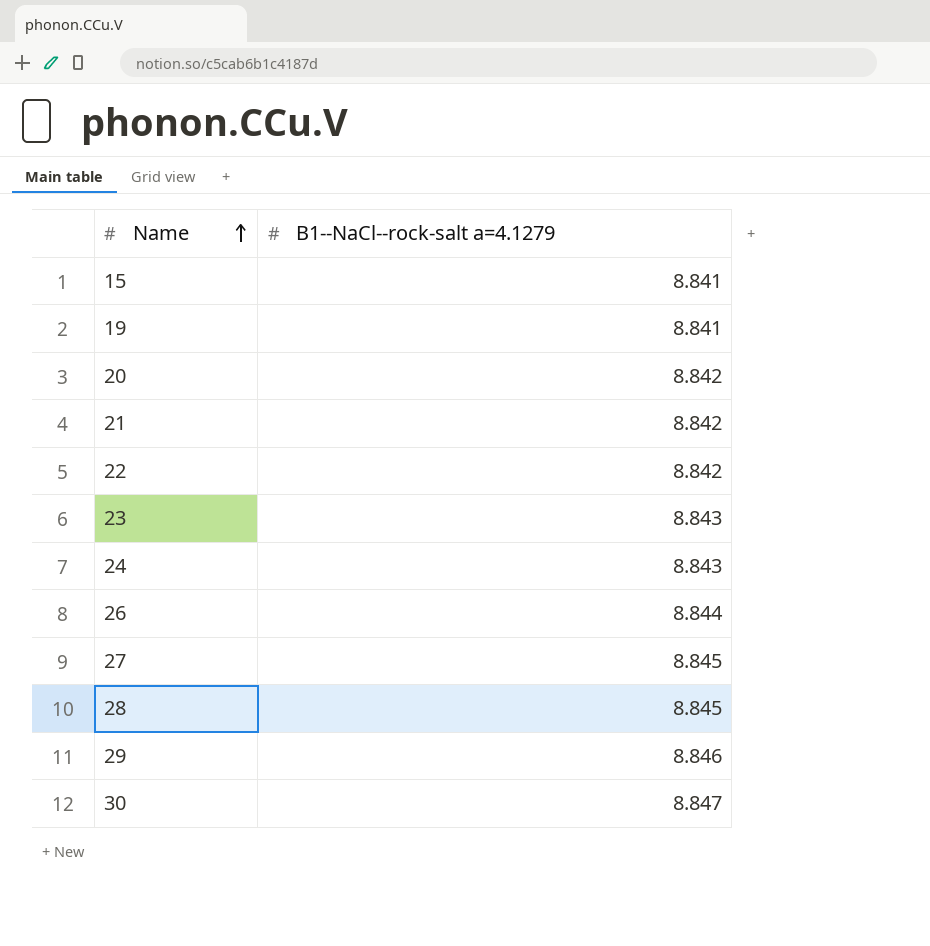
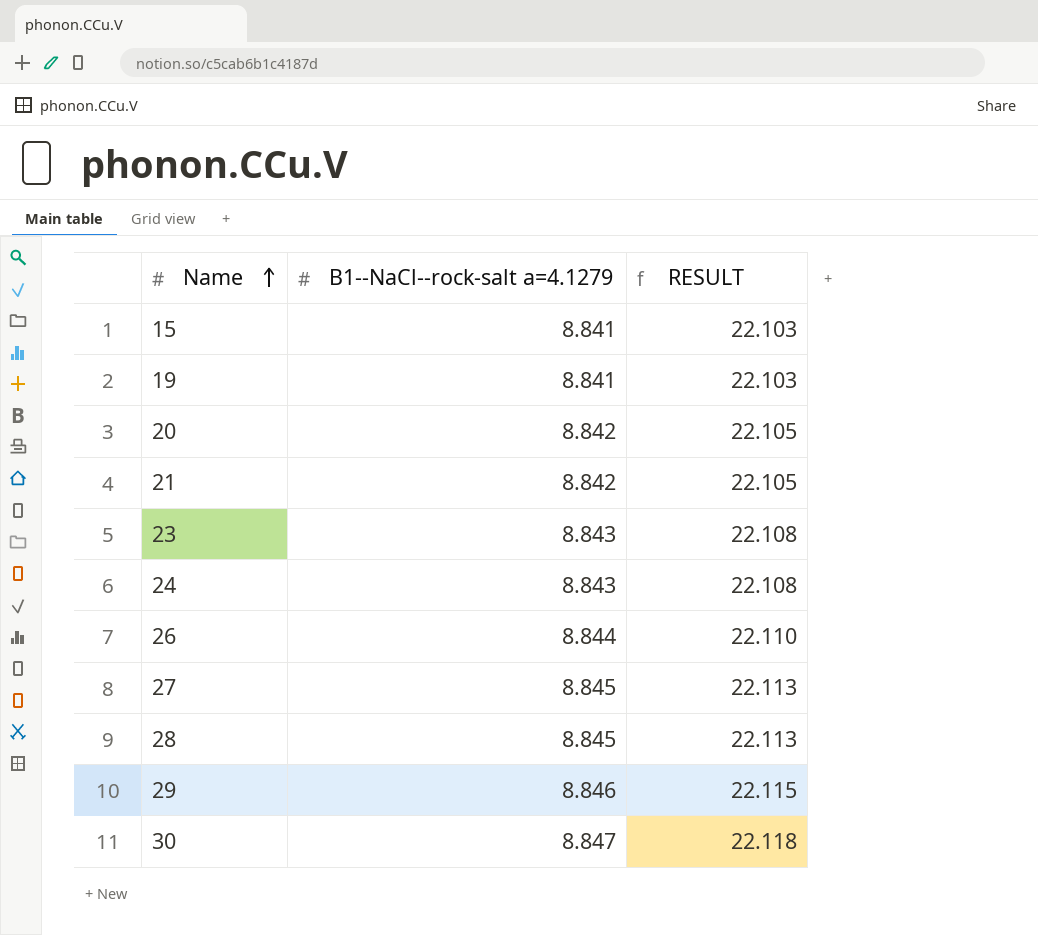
column RESULT | formula: none -> [B1--NaCl--rock-salt a=4.1279] * 2.5
row 22: 8.842 -> none

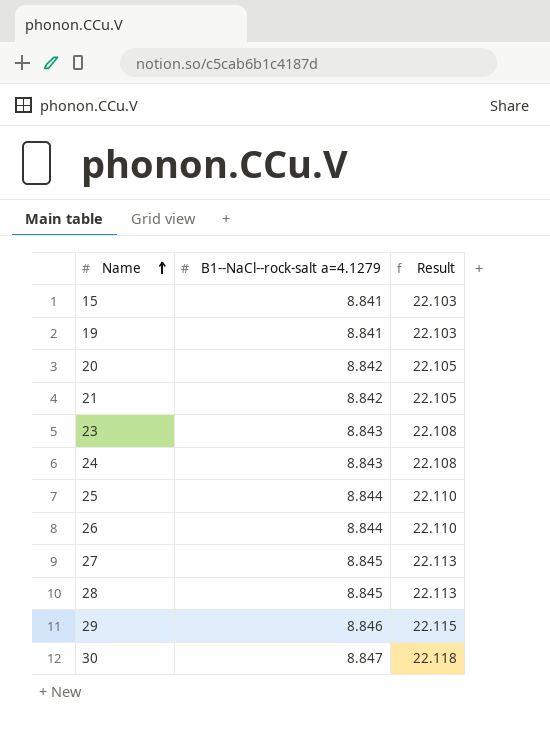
column name: RESULT -> Result
row 25: none -> 8.844 | 22.110

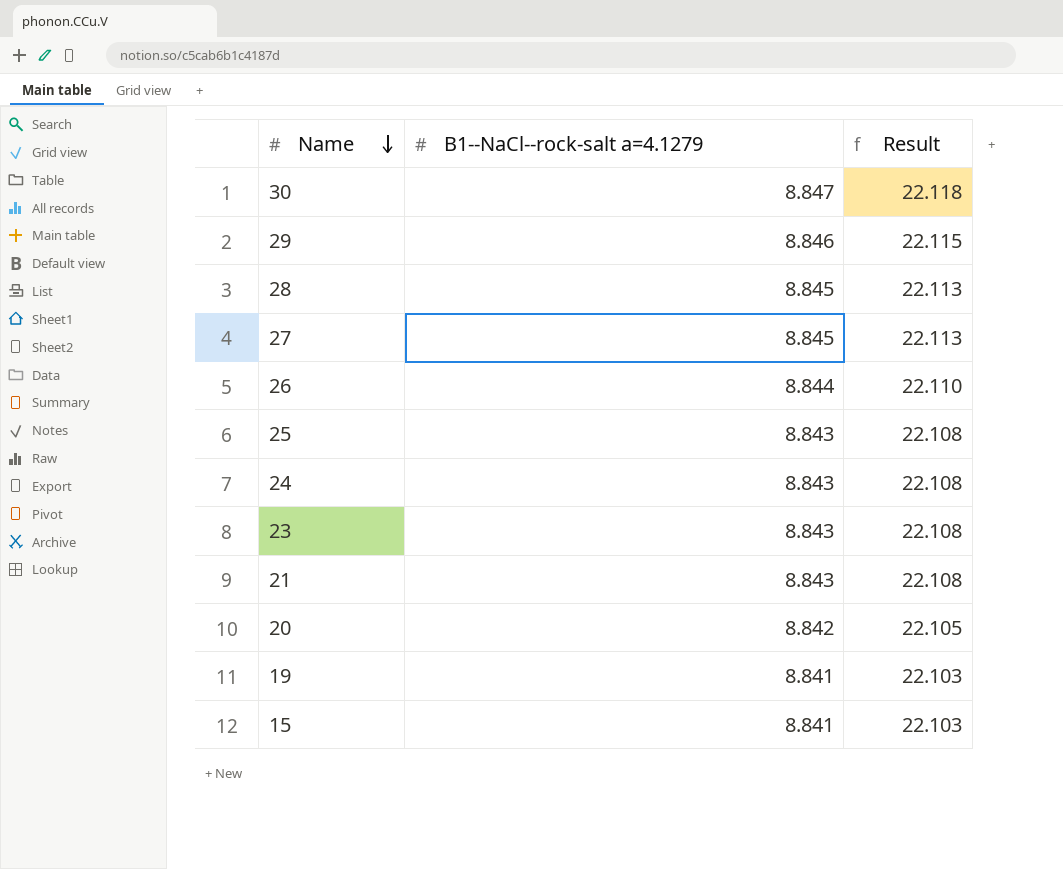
row order: Name ascending -> Name descending
25 | B1--NaCl--rock-salt a=4.1279: 8.844 -> 8.843
25 | Result: 22.110 -> 22.108
21 | B1--NaCl--rock-salt a=4.1279: 8.842 -> 8.843
21 | Result: 22.105 -> 22.108

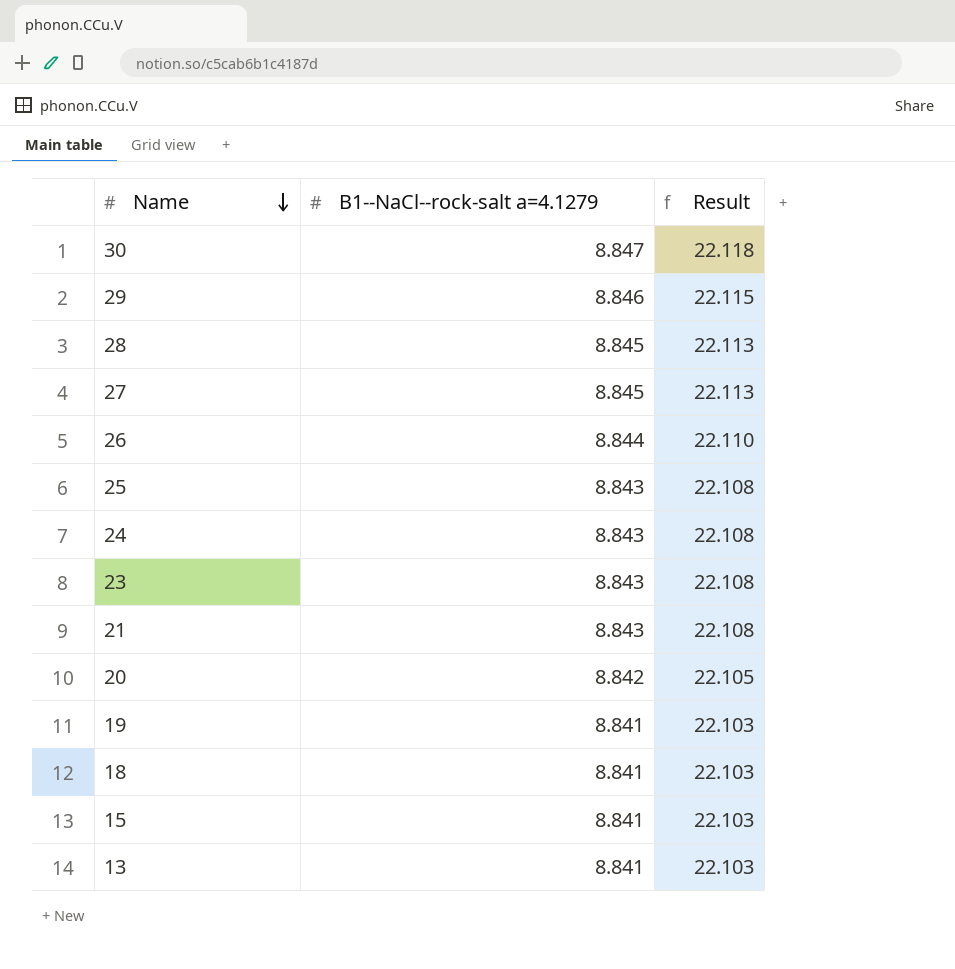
row 18: none -> 8.841 | 22.103
row 13: none -> 8.841 | 22.103

